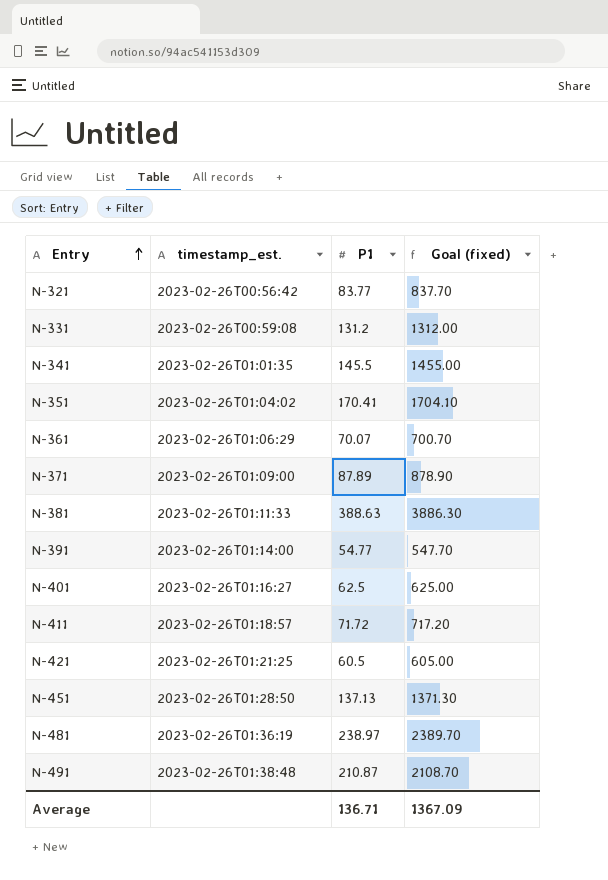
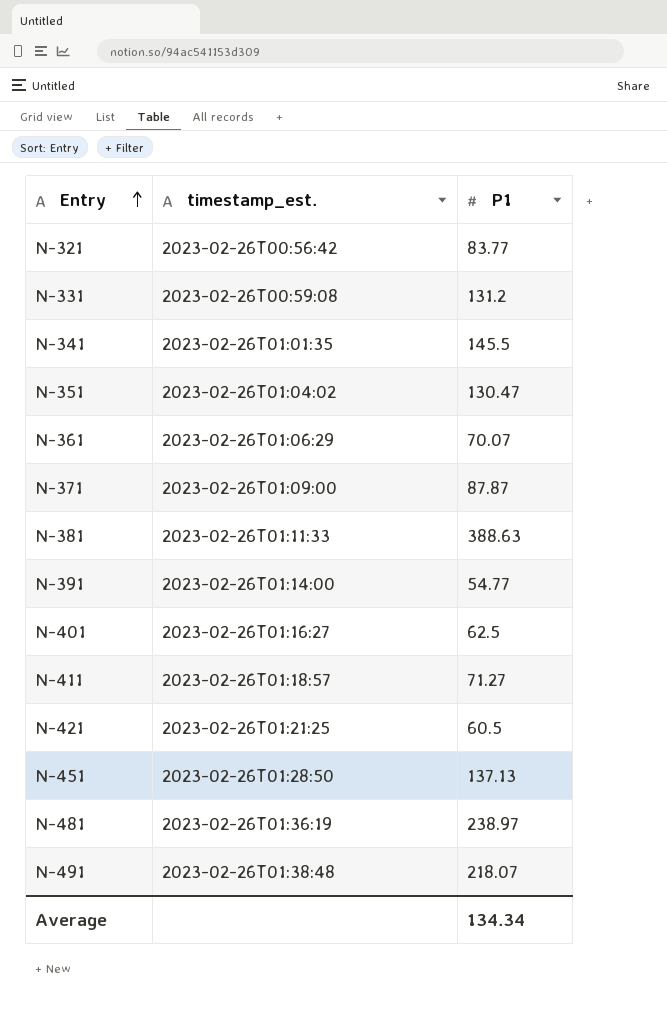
column Goal (fixed) | formula: [P1] * 10 -> none
N-351 | P1: 170.41 -> 130.47
N-371 | P1: 87.89 -> 87.87
N-411 | P1: 71.72 -> 71.27
N-491 | P1: 210.87 -> 218.07
Average | P1: 136.71 -> 134.34

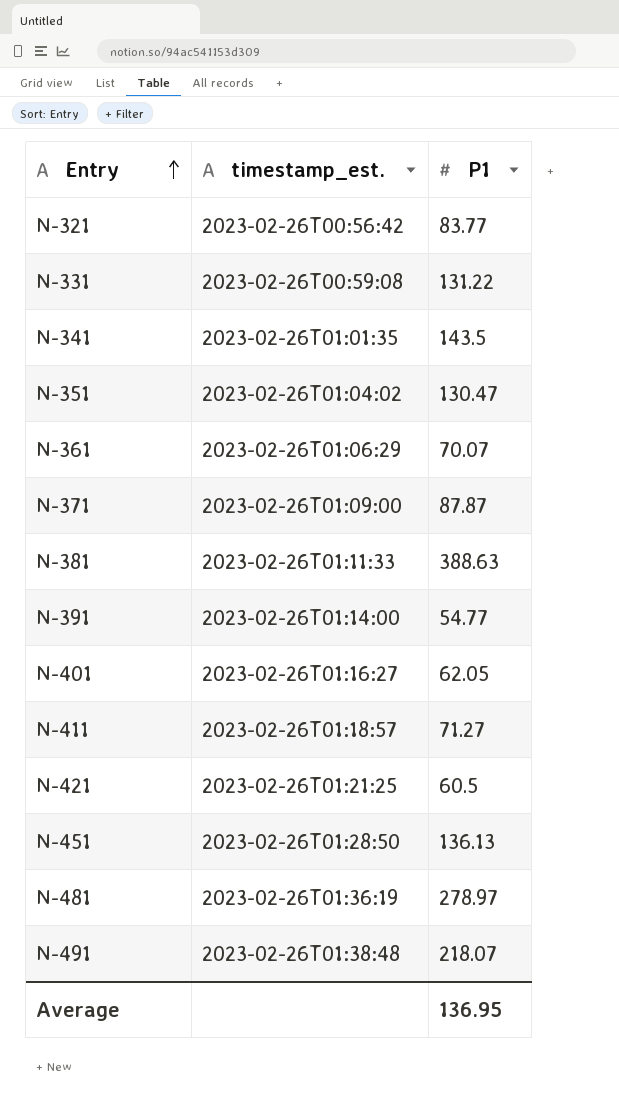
N-331 | P1: 131.2 -> 131.22
N-341 | P1: 145.5 -> 143.5
N-401 | P1: 62.5 -> 62.05
N-451 | P1: 137.13 -> 136.13
N-481 | P1: 238.97 -> 278.97
Average | P1: 134.34 -> 136.95

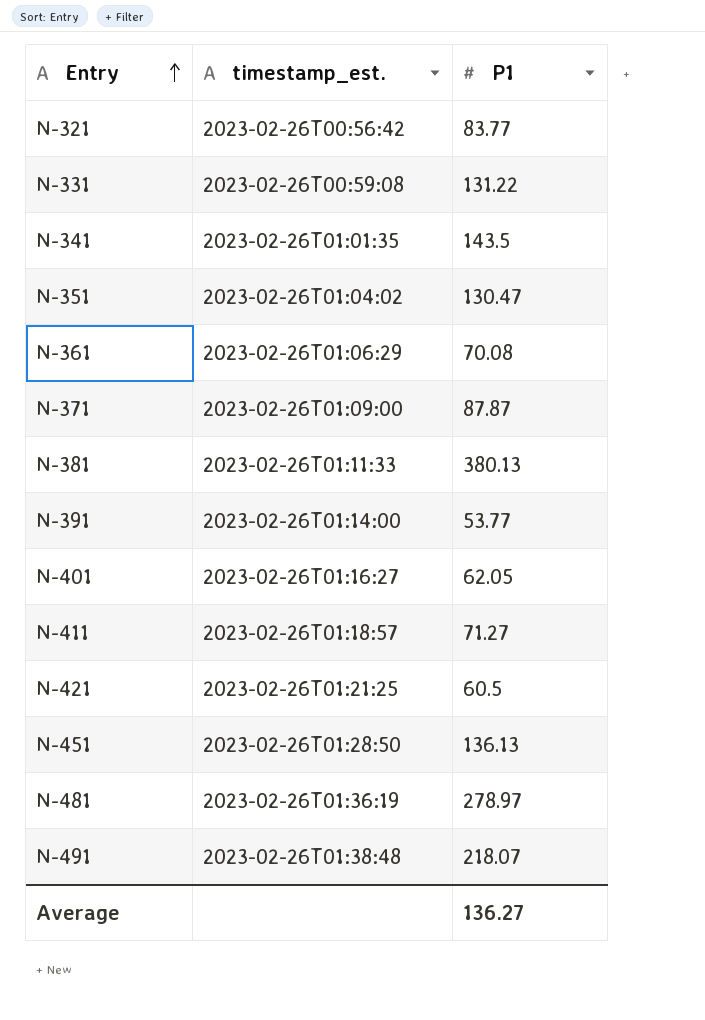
N-361 | P1: 70.07 -> 70.08
N-381 | P1: 388.63 -> 380.13
N-391 | P1: 54.77 -> 53.77
Average | P1: 136.95 -> 136.27

